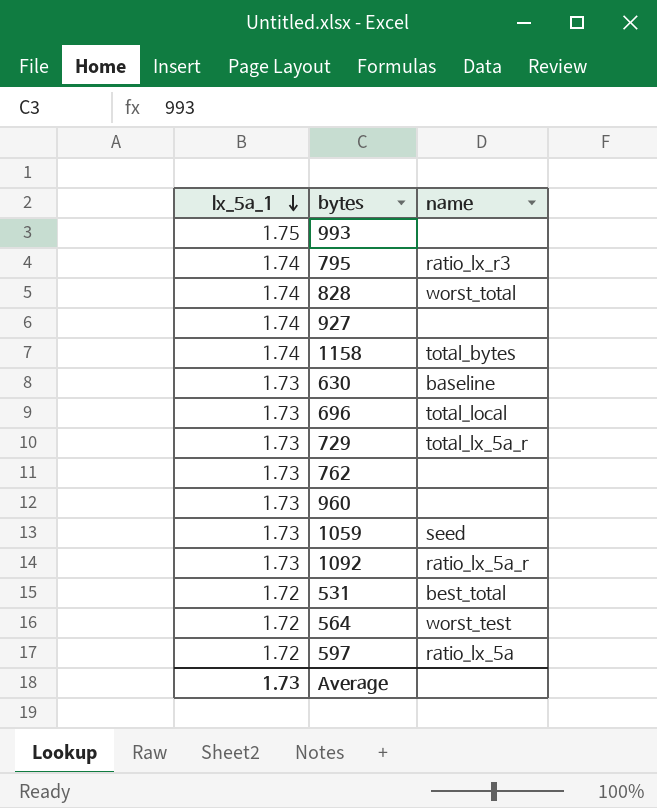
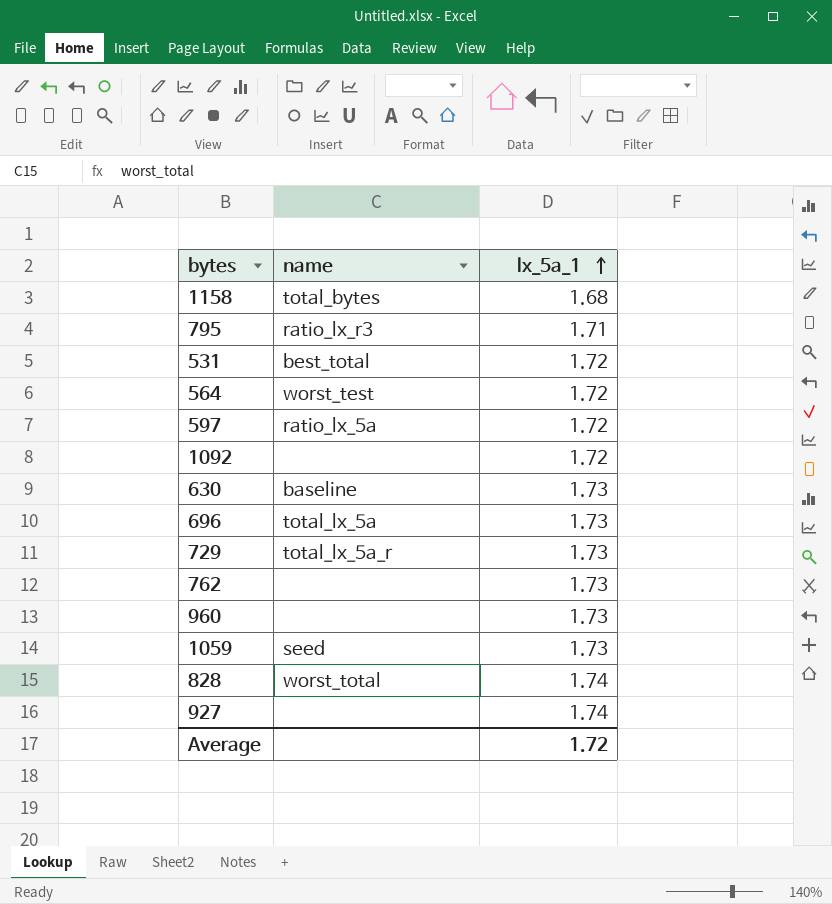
row order: lx_5a_1 descending -> lx_5a_1 ascending
column lx_5a_1 | position: 1 -> 3
row 993: 1.75 | none -> none
1158 | lx_5a_1: 1.74 -> 1.68
795 | lx_5a_1: 1.74 -> 1.71
1092 | name: ratio_lx_5a_r -> none
1092 | lx_5a_1: 1.73 -> 1.72
696 | name: total_local -> total_lx_5a
Average | lx_5a_1: 1.73 -> 1.72

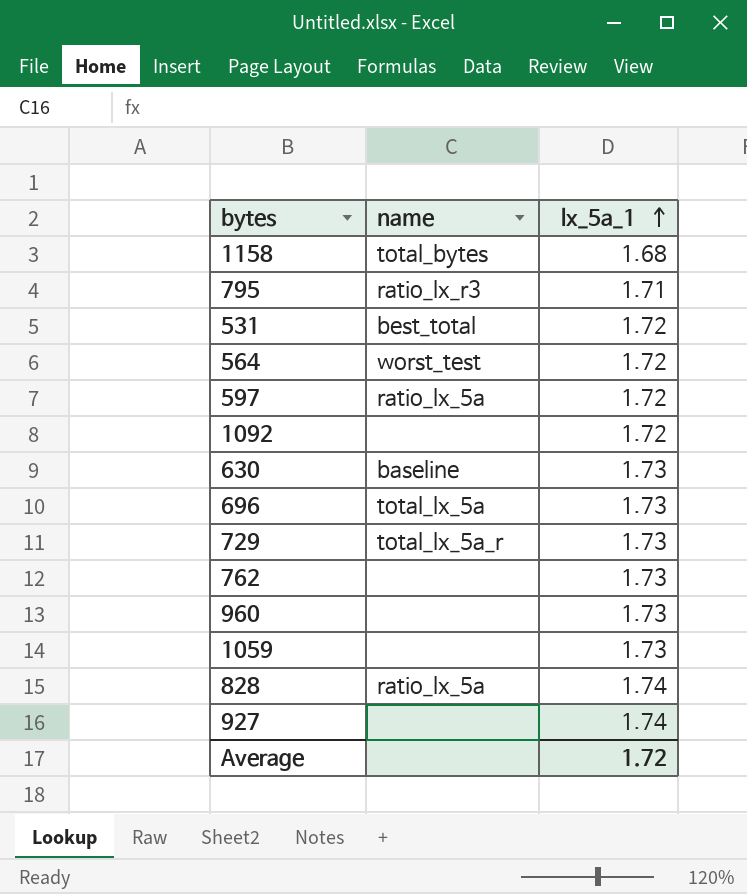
1059 | name: seed -> none
828 | name: worst_total -> ratio_lx_5a

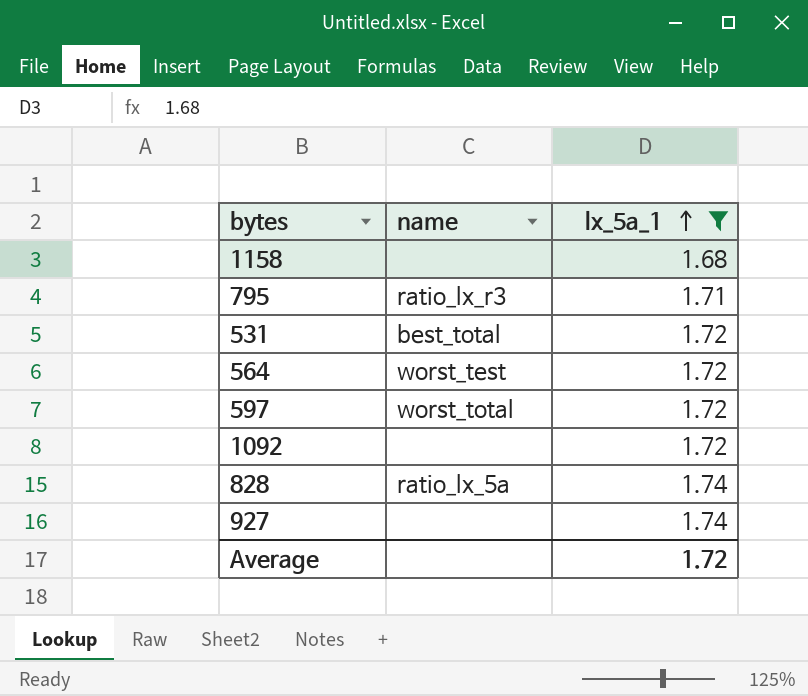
filter: none -> lx_5a_1 != 1.73
1158 | name: total_bytes -> none
597 | name: ratio_lx_5a -> worst_total

